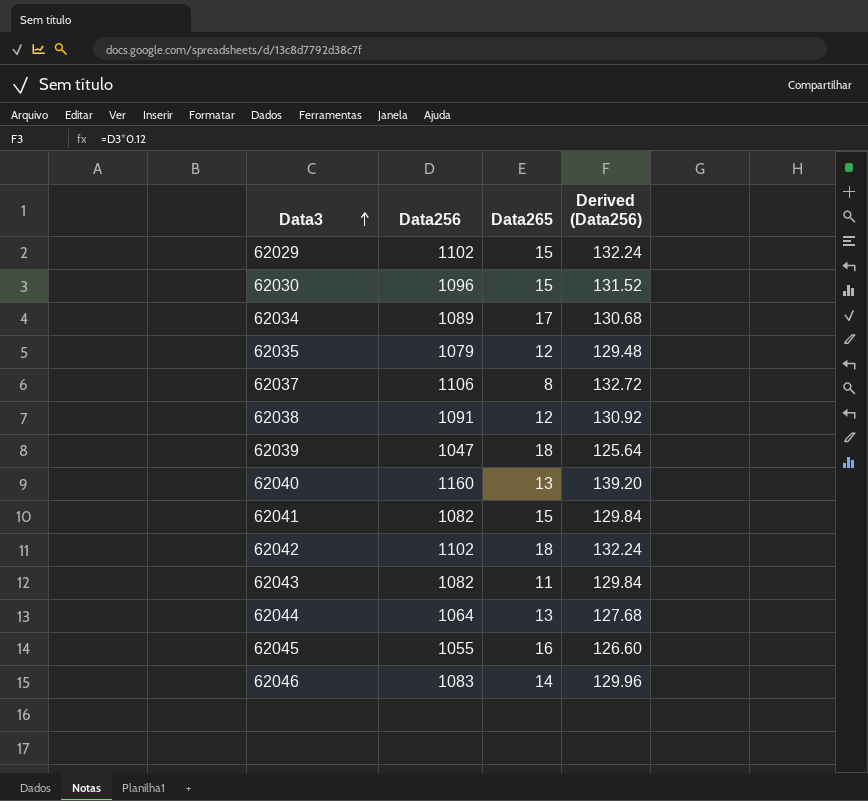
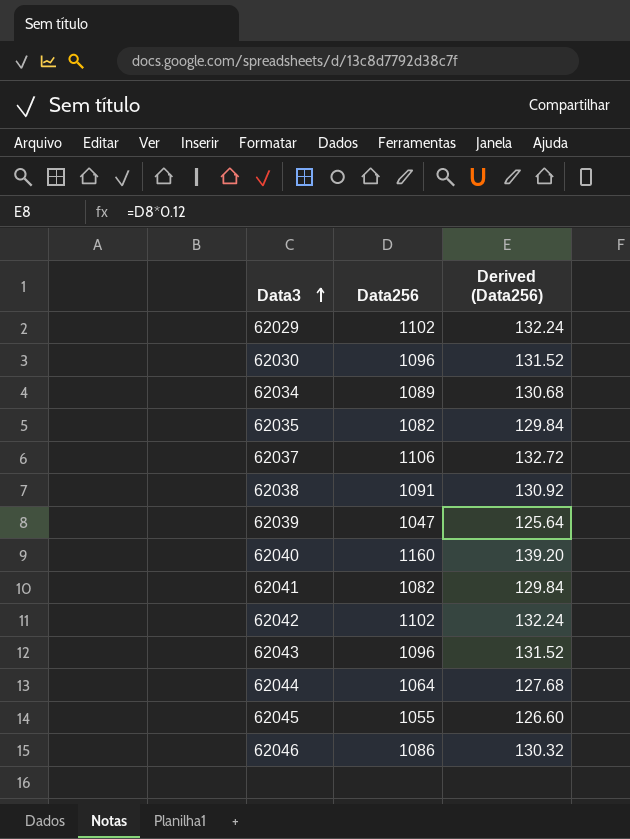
column Data265 | position: 3 -> none
62035 | Data256: 1079 -> 1082
62035 | Derived (Data256): 129.48 -> 129.84
62043 | Data256: 1082 -> 1096
62043 | Derived (Data256): 129.84 -> 131.52
62046 | Data256: 1083 -> 1086
62046 | Derived (Data256): 129.96 -> 130.32

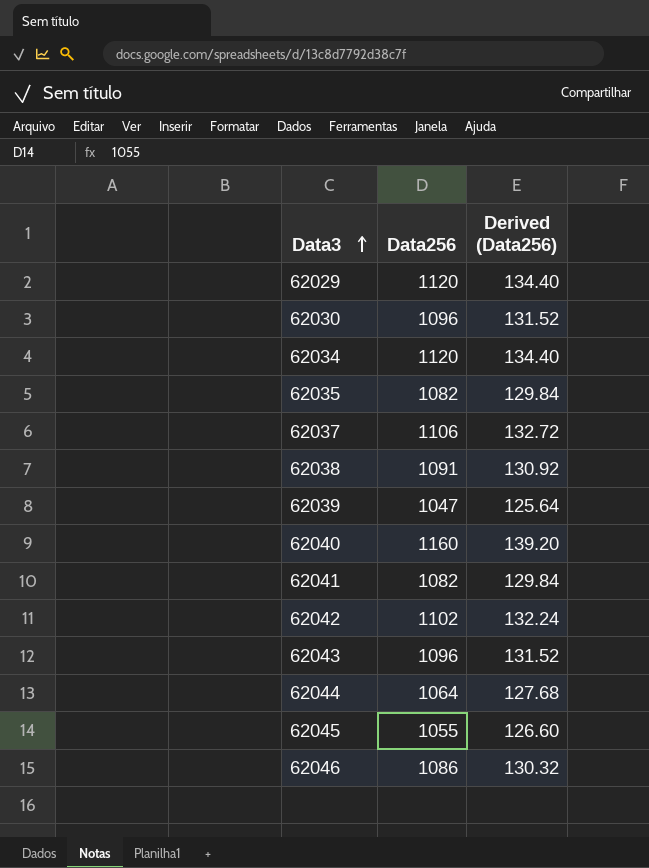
62029 | Data256: 1102 -> 1120
62029 | Derived (Data256): 132.24 -> 134.40
62034 | Data256: 1089 -> 1120
62034 | Derived (Data256): 130.68 -> 134.40

